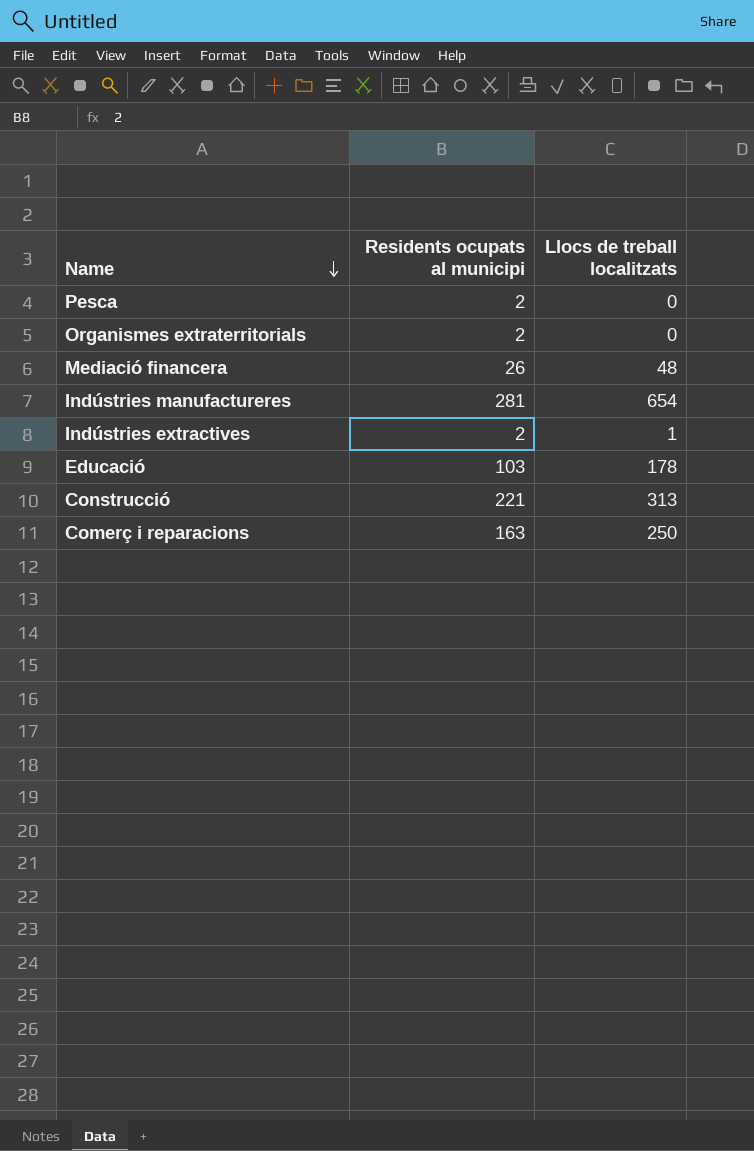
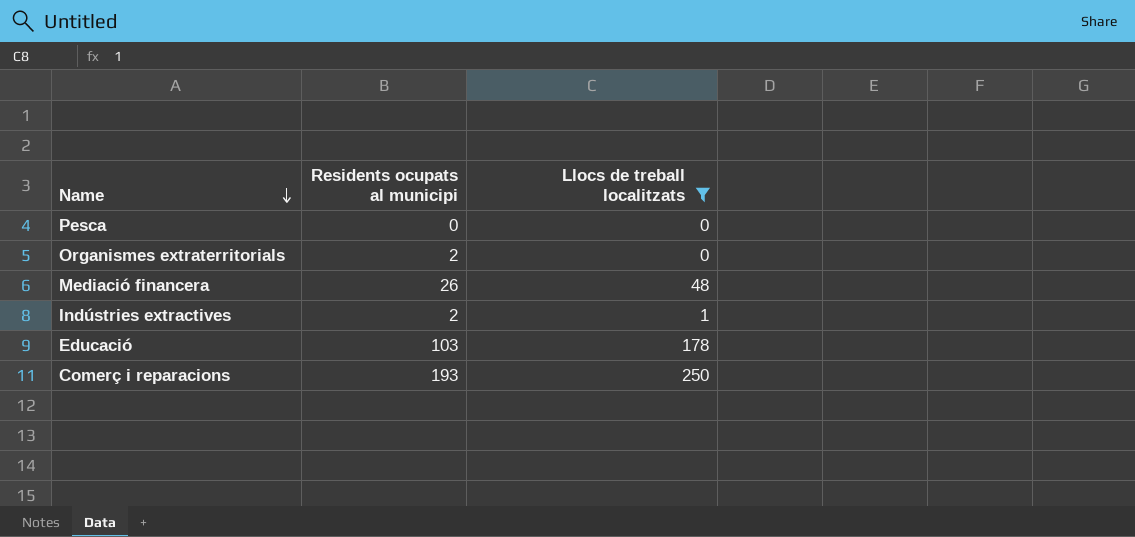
filter: none -> Llocs de treball localitzats <= 250
Pesca | Residents ocupats al municipi: 2 -> 0
Comerç i reparacions | Residents ocupats al municipi: 163 -> 193

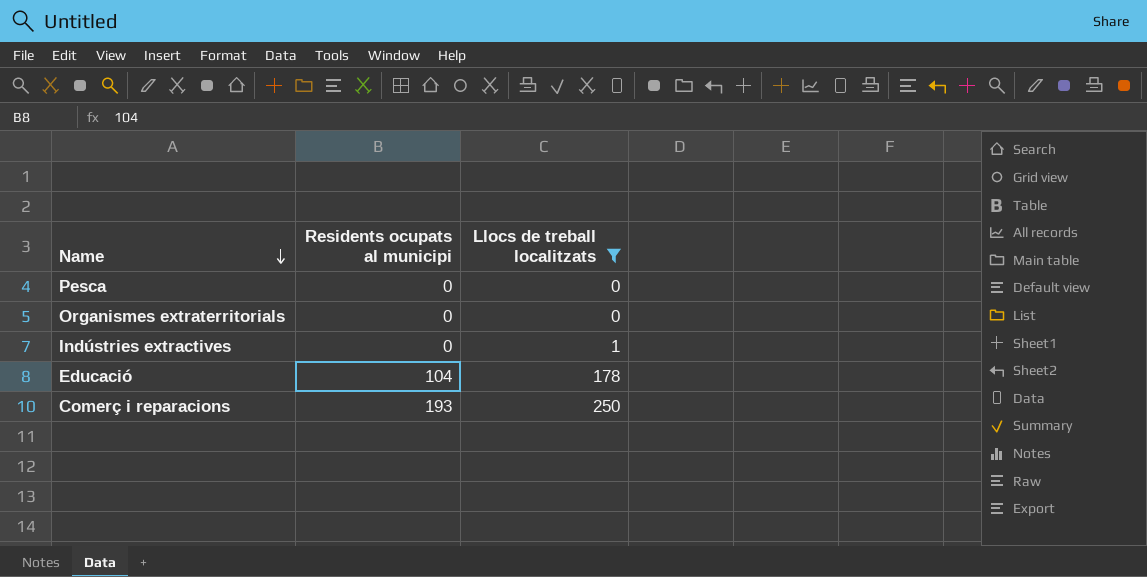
row Mediació financera: 26 | 48 -> none
Organismes extraterritorials | Residents ocupats al municipi: 2 -> 0
Indústries extractives | Residents ocupats al municipi: 2 -> 0
Educació | Residents ocupats al municipi: 103 -> 104

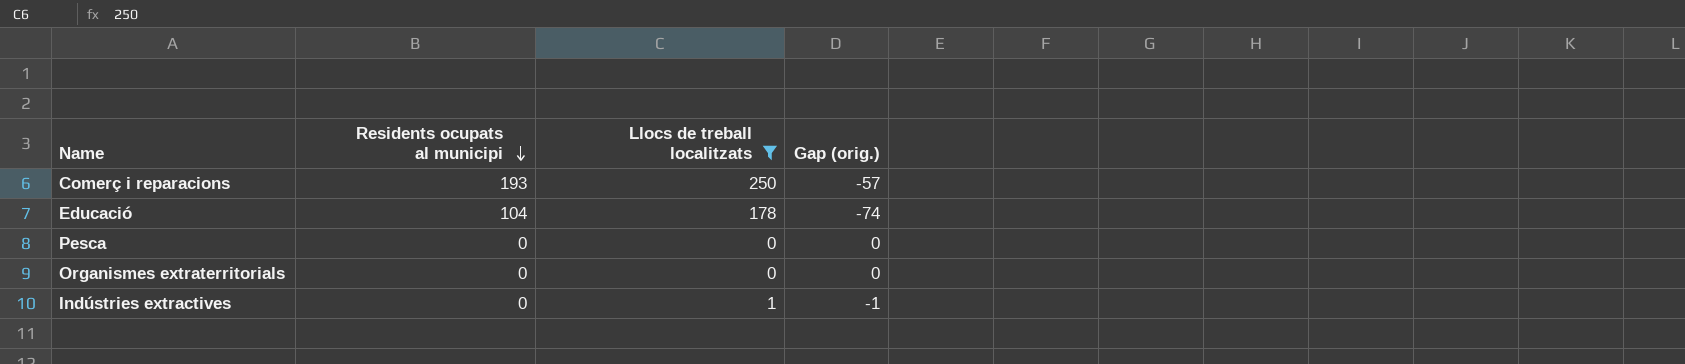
row order: Name descending -> Residents ocupats al municipi descending
column Gap (orig.) | formula: none -> [Residents ocupats al municipi] - [Llocs de treball localitzats]

